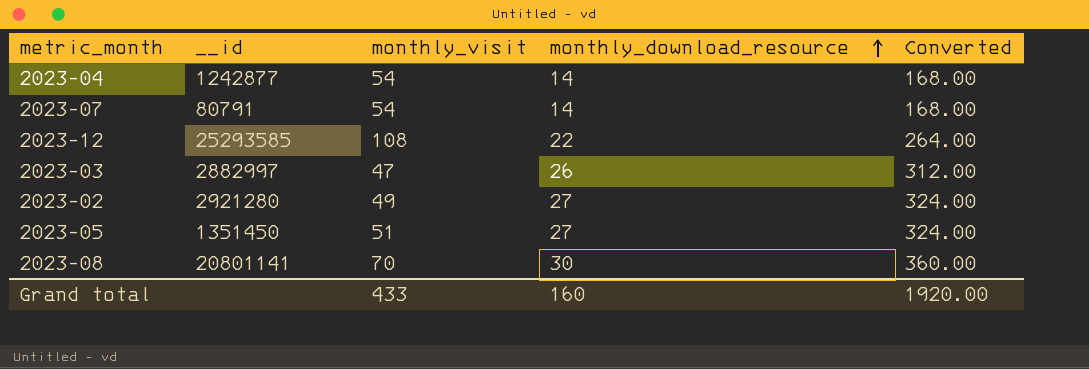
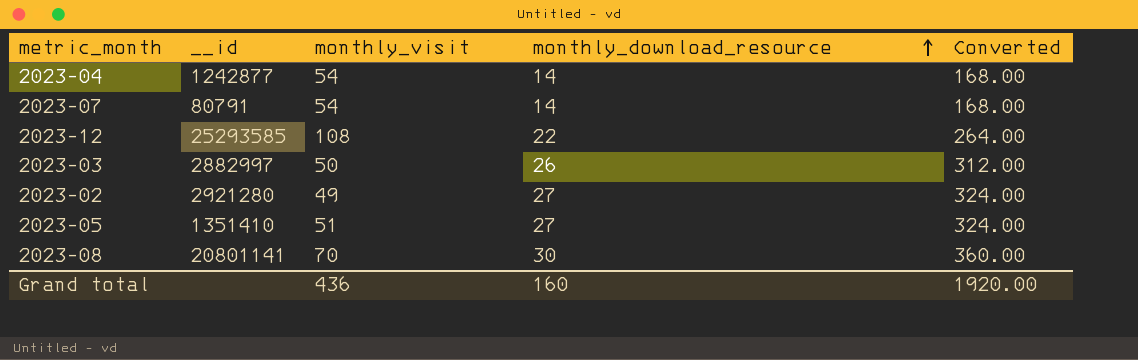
2023-03 | monthly_visit: 47 -> 50
2023-05 | __id: 1351450 -> 1351410
Grand total | monthly_visit: 433 -> 436

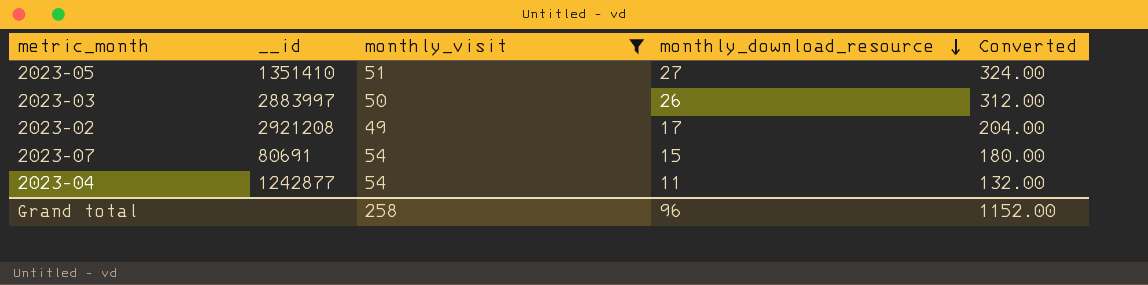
filter: none -> monthly_visit <= 54
row order: monthly_download_resource ascending -> monthly_download_resource descending
2023-03 | __id: 2882997 -> 2883997
2023-02 | __id: 2921280 -> 2921208
2023-02 | monthly_download_resource: 27 -> 17
2023-02 | Converted: 324.00 -> 204.00
2023-07 | __id: 80791 -> 80691
2023-07 | monthly_download_resource: 14 -> 15
2023-07 | Converted: 168.00 -> 180.00
2023-04 | monthly_download_resource: 14 -> 11
2023-04 | Converted: 168.00 -> 132.00
Grand total | monthly_visit: 436 -> 258
Grand total | monthly_download_resource: 160 -> 96
Grand total | Converted: 1920.00 -> 1152.00

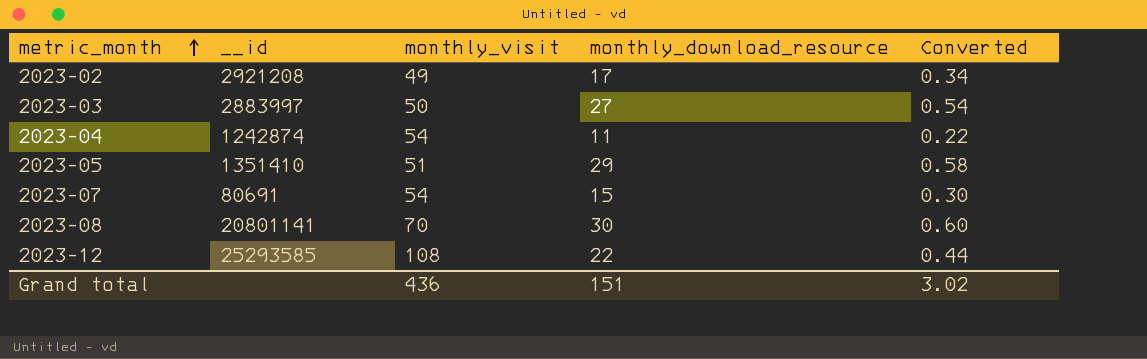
filter: monthly_visit <= 54 -> none
row order: monthly_download_resource descending -> metric_month ascending
column Converted | formula: [monthly_download_resource] * 12 -> [monthly_download_resource] * 0.02
2023-03 | monthly_download_resource: 26 -> 27
2023-04 | __id: 1242877 -> 1242874
2023-05 | monthly_download_resource: 27 -> 29
Grand total | monthly_visit: 258 -> 436
Grand total | monthly_download_resource: 96 -> 151
Grand total | Converted: 1152.00 -> 3.02

